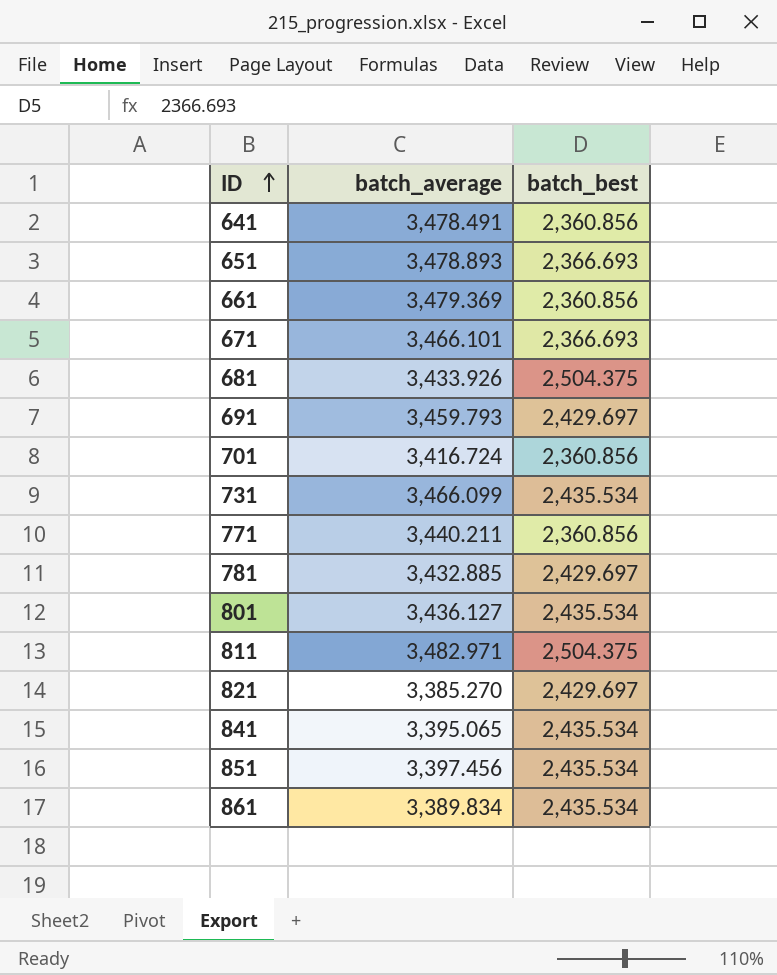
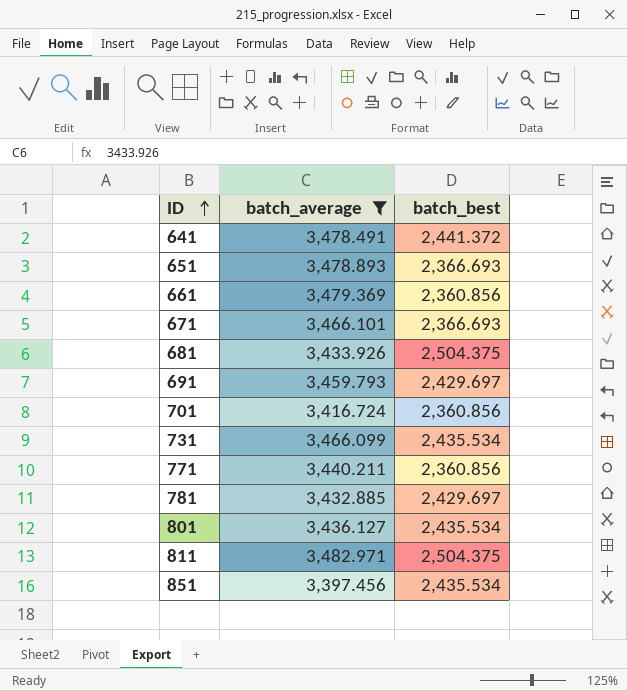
filter: none -> batch_average >= 3,397.456
641 | batch_best: 2,360.856 -> 2,441.372

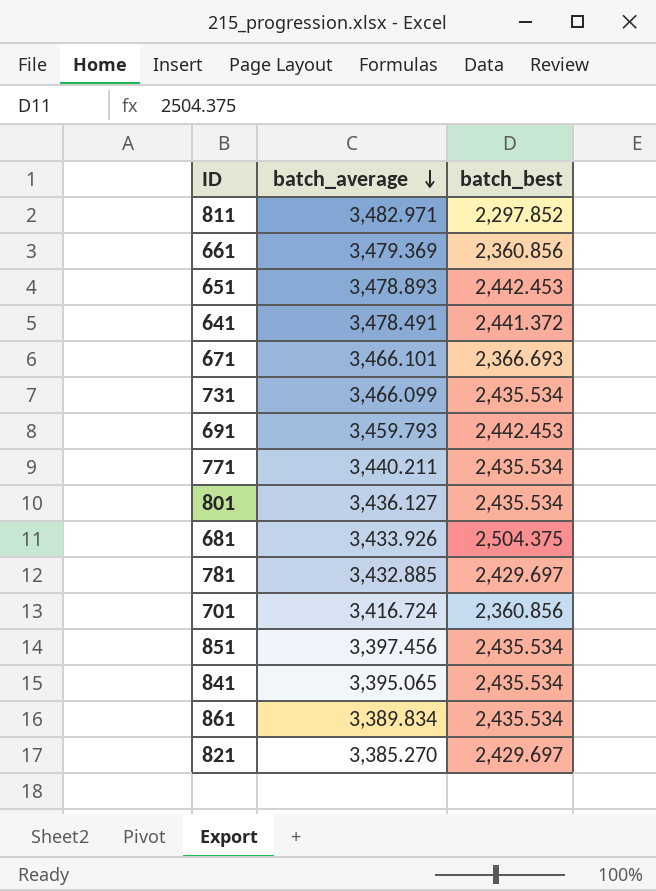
filter: batch_average >= 3,397.456 -> none
row order: ID ascending -> batch_average descending
811 | batch_best: 2,504.375 -> 2,297.852
651 | batch_best: 2,366.693 -> 2,442.453
691 | batch_best: 2,429.697 -> 2,442.453
771 | batch_best: 2,360.856 -> 2,435.534

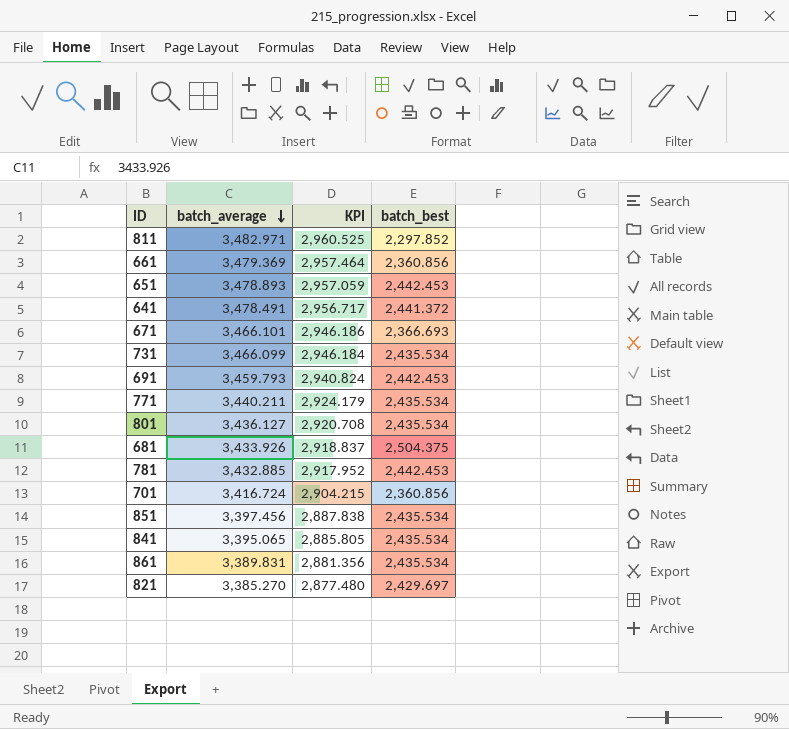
column KPI | formula: none -> [batch_average] * 0.85
781 | batch_best: 2,429.697 -> 2,442.453
861 | batch_average: 3,389.834 -> 3,389.831

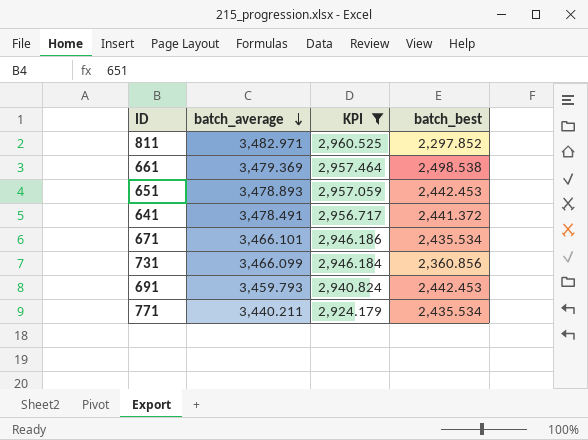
filter: none -> KPI >= 2,924.179
661 | batch_best: 2,360.856 -> 2,498.538
671 | batch_best: 2,366.693 -> 2,435.534
731 | batch_best: 2,435.534 -> 2,360.856

